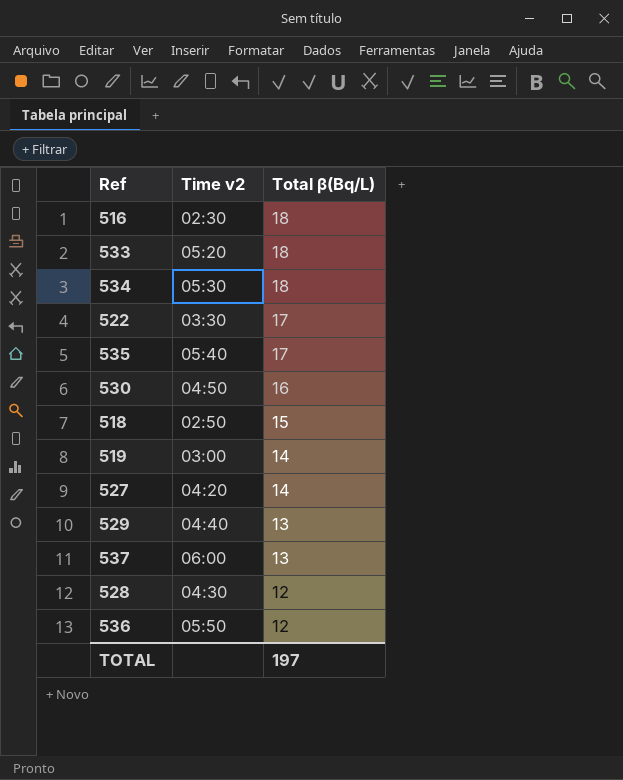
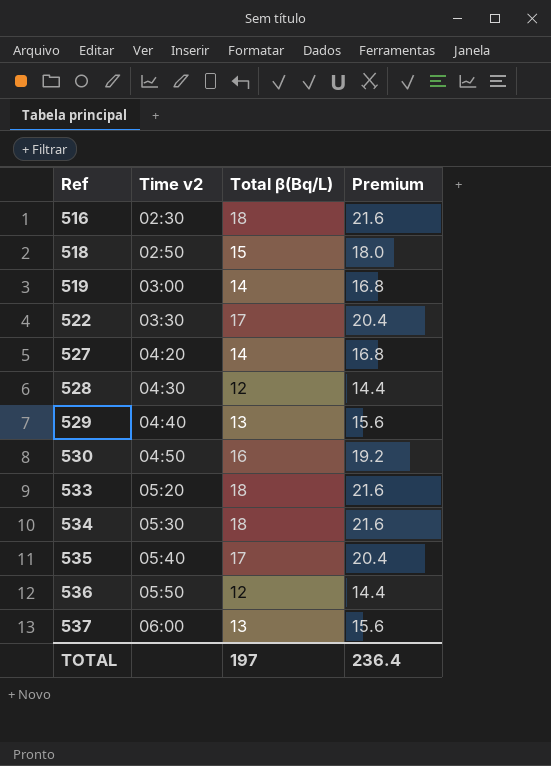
row order: Total β(Bq/L) descending -> Ref ascending
column Premium | formula: none -> [Total β(Bq/L)] * 1.2

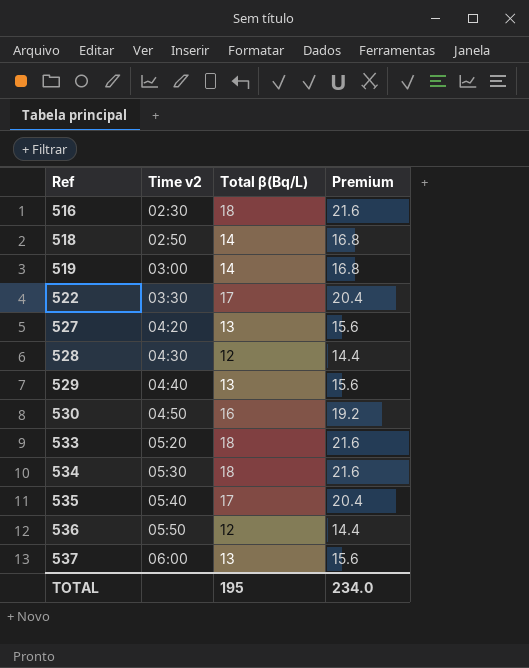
518 | Total β(Bq/L): 15 -> 14
518 | Premium: 18.0 -> 16.8
527 | Total β(Bq/L): 14 -> 13
527 | Premium: 16.8 -> 15.6
TOTAL | Total β(Bq/L): 197 -> 195
TOTAL | Premium: 236.4 -> 234.0

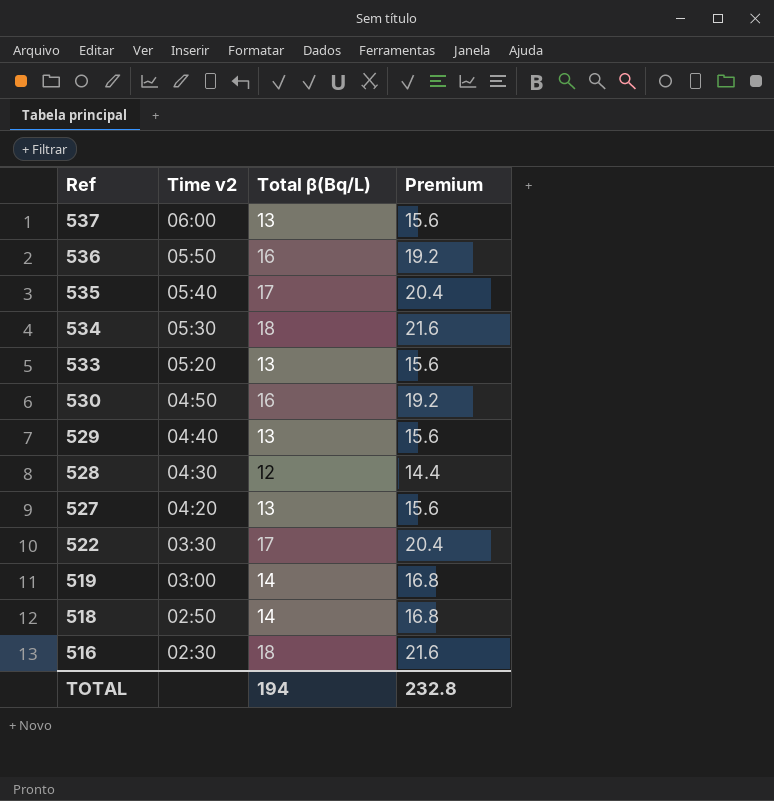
row order: Ref ascending -> Ref descending
536 | Total β(Bq/L): 12 -> 16
536 | Premium: 14.4 -> 19.2
533 | Total β(Bq/L): 18 -> 13
533 | Premium: 21.6 -> 15.6
TOTAL | Total β(Bq/L): 195 -> 194
TOTAL | Premium: 234.0 -> 232.8

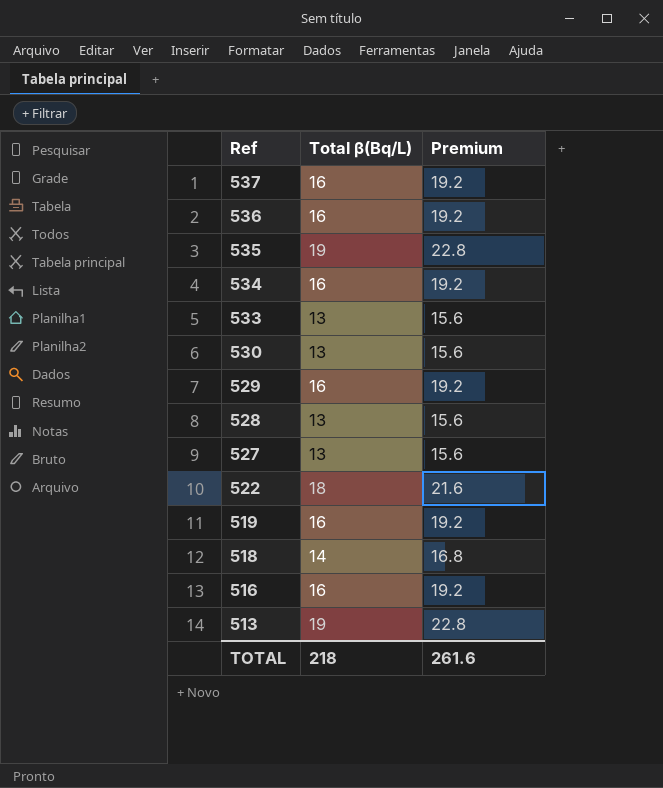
column Time v2 | position: 2 -> none
537 | Total β(Bq/L): 13 -> 16
537 | Premium: 15.6 -> 19.2
535 | Total β(Bq/L): 17 -> 19
535 | Premium: 20.4 -> 22.8
534 | Total β(Bq/L): 18 -> 16
534 | Premium: 21.6 -> 19.2
530 | Total β(Bq/L): 16 -> 13
530 | Premium: 19.2 -> 15.6
529 | Total β(Bq/L): 13 -> 16
529 | Premium: 15.6 -> 19.2
528 | Total β(Bq/L): 12 -> 13
528 | Premium: 14.4 -> 15.6
522 | Total β(Bq/L): 17 -> 18
522 | Premium: 20.4 -> 21.6
519 | Total β(Bq/L): 14 -> 16
519 | Premium: 16.8 -> 19.2
516 | Total β(Bq/L): 18 -> 16
516 | Premium: 21.6 -> 19.2
row 513: none -> 19 | 22.8
TOTAL | Total β(Bq/L): 194 -> 218
TOTAL | Premium: 232.8 -> 261.6

